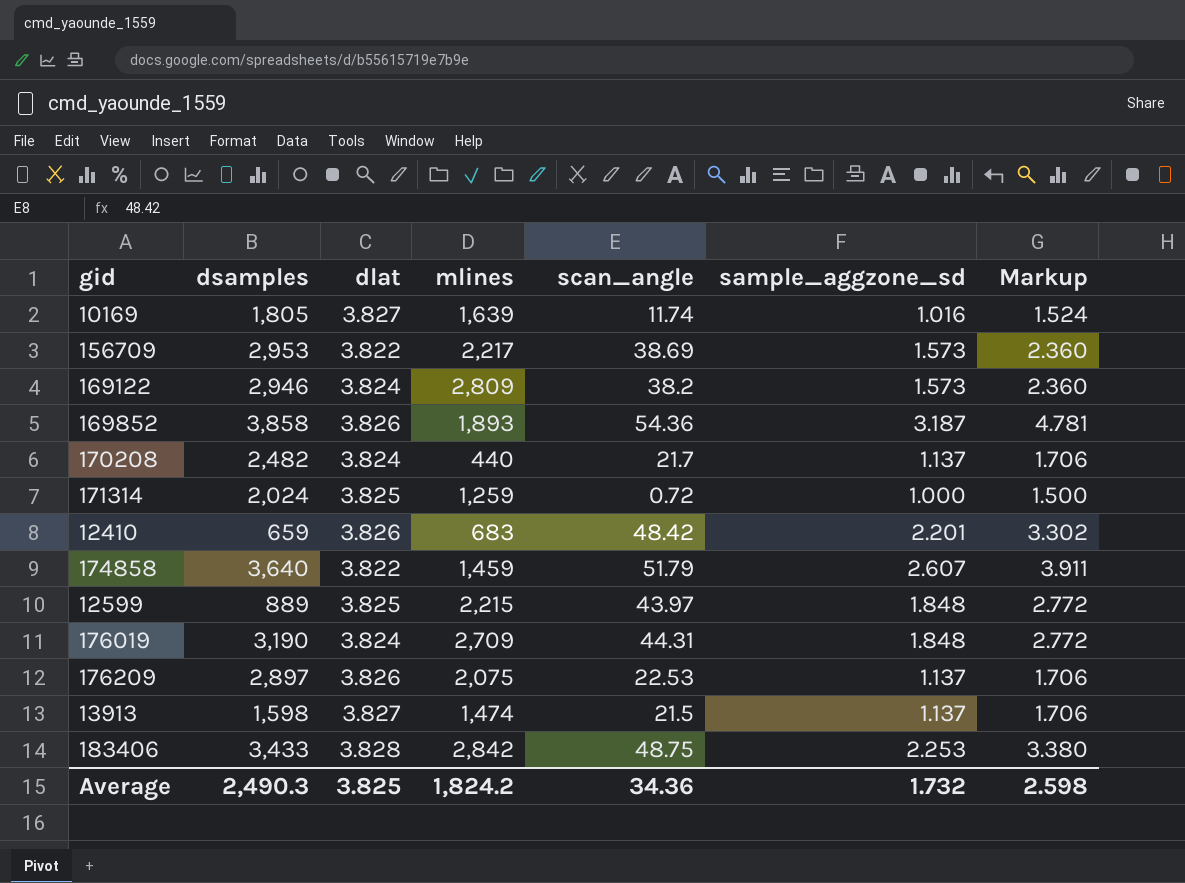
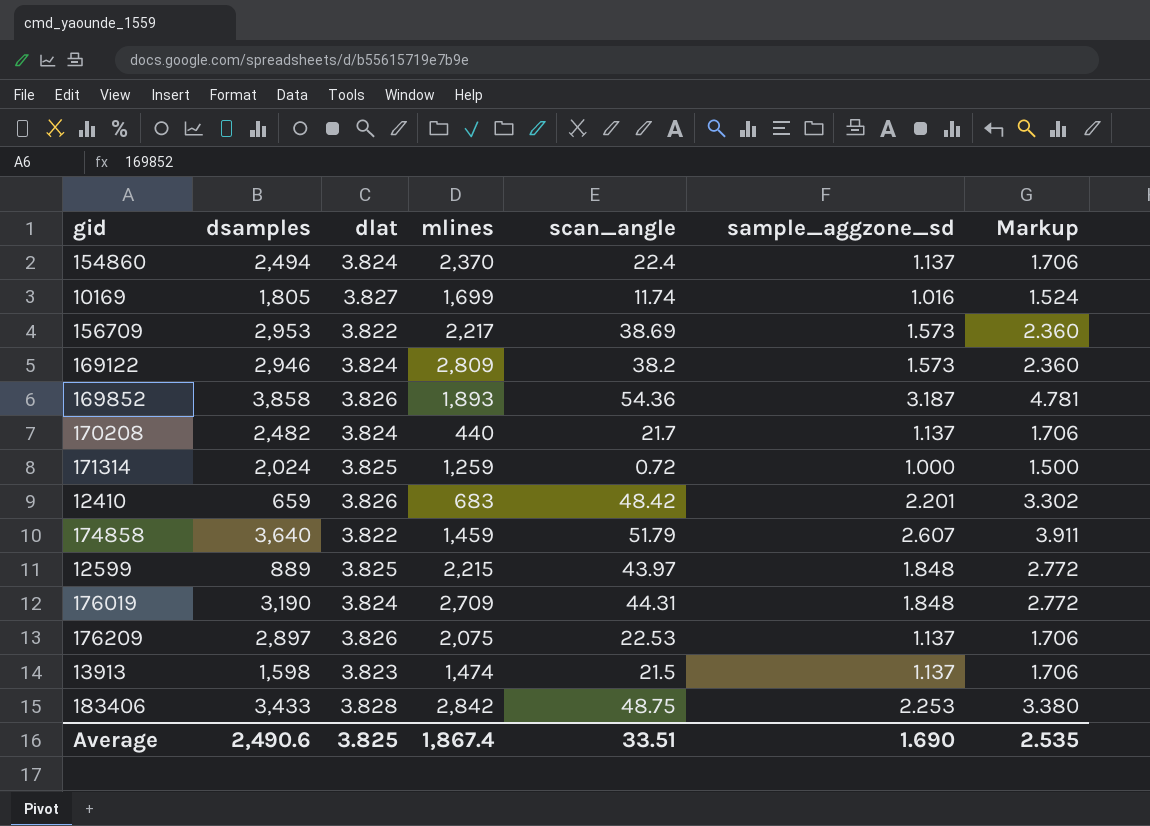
row 154860: none -> 2,494 | 3.824 | 2,370 | 22.4 | 1.137 | 1.706
10169 | mlines: 1,639 -> 1,699
13913 | dlat: 3.827 -> 3.823
Average | dsamples: 2,490.3 -> 2,490.6
Average | mlines: 1,824.2 -> 1,867.4
Average | scan_angle: 34.36 -> 33.51
Average | sample_aggzone_sd: 1.732 -> 1.690
Average | Markup: 2.598 -> 2.535

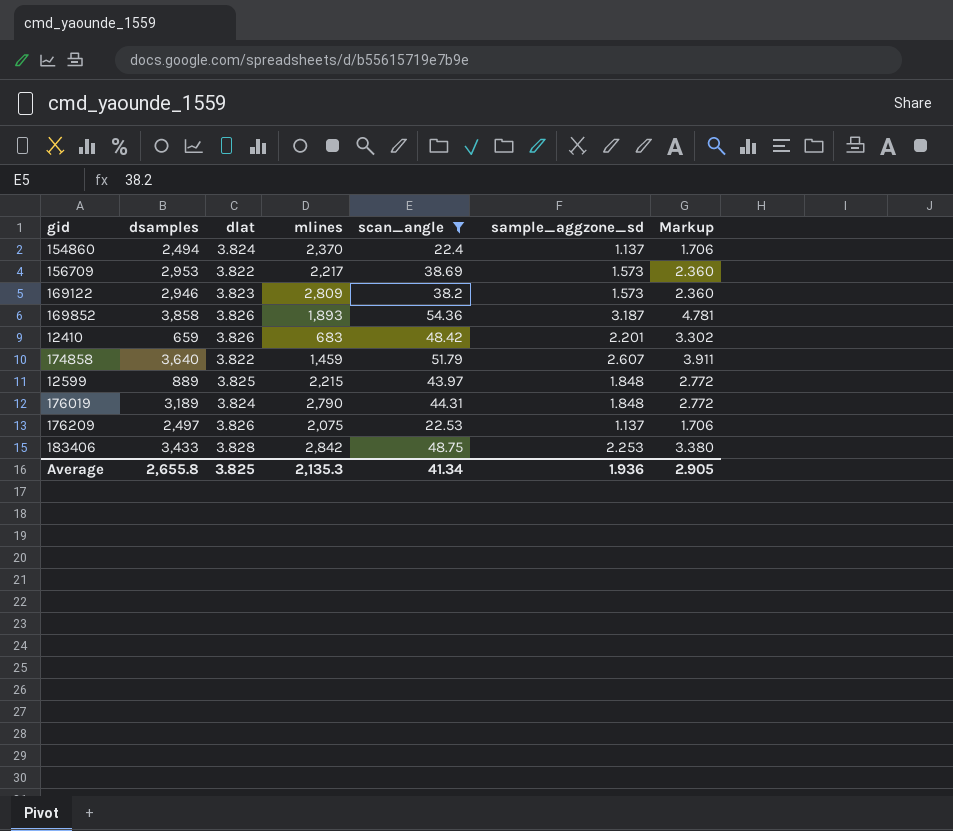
filter: none -> scan_angle >= 22.4
169122 | dlat: 3.824 -> 3.823
176019 | dsamples: 3,190 -> 3,189
176019 | mlines: 2,709 -> 2,790
176209 | dsamples: 2,897 -> 2,497
Average | dsamples: 2,490.6 -> 2,655.8
Average | mlines: 1,867.4 -> 2,135.3
Average | scan_angle: 33.51 -> 41.34
Average | sample_aggzone_sd: 1.690 -> 1.936
Average | Markup: 2.535 -> 2.905

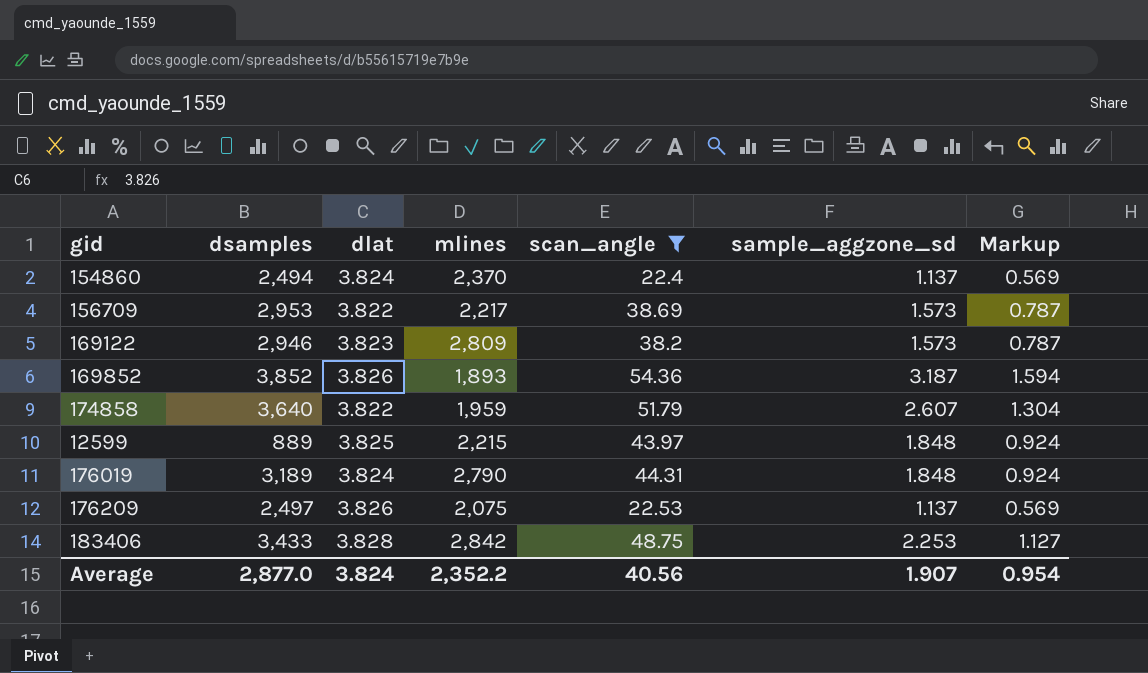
column Markup | formula: [sample_aggzone_sd] * 1.5 -> [sample_aggzone_sd] * 0.5
row 12410: 659 | 3.826 | 683 | 48.42 | 2.201 | 3.302 -> none
169852 | dsamples: 3,858 -> 3,852
174858 | mlines: 1,459 -> 1,959
Average | dsamples: 2,655.8 -> 2,877.0
Average | dlat: 3.825 -> 3.824
Average | mlines: 2,135.3 -> 2,352.2
Average | scan_angle: 41.34 -> 40.56
Average | sample_aggzone_sd: 1.936 -> 1.907
Average | Markup: 2.905 -> 0.954

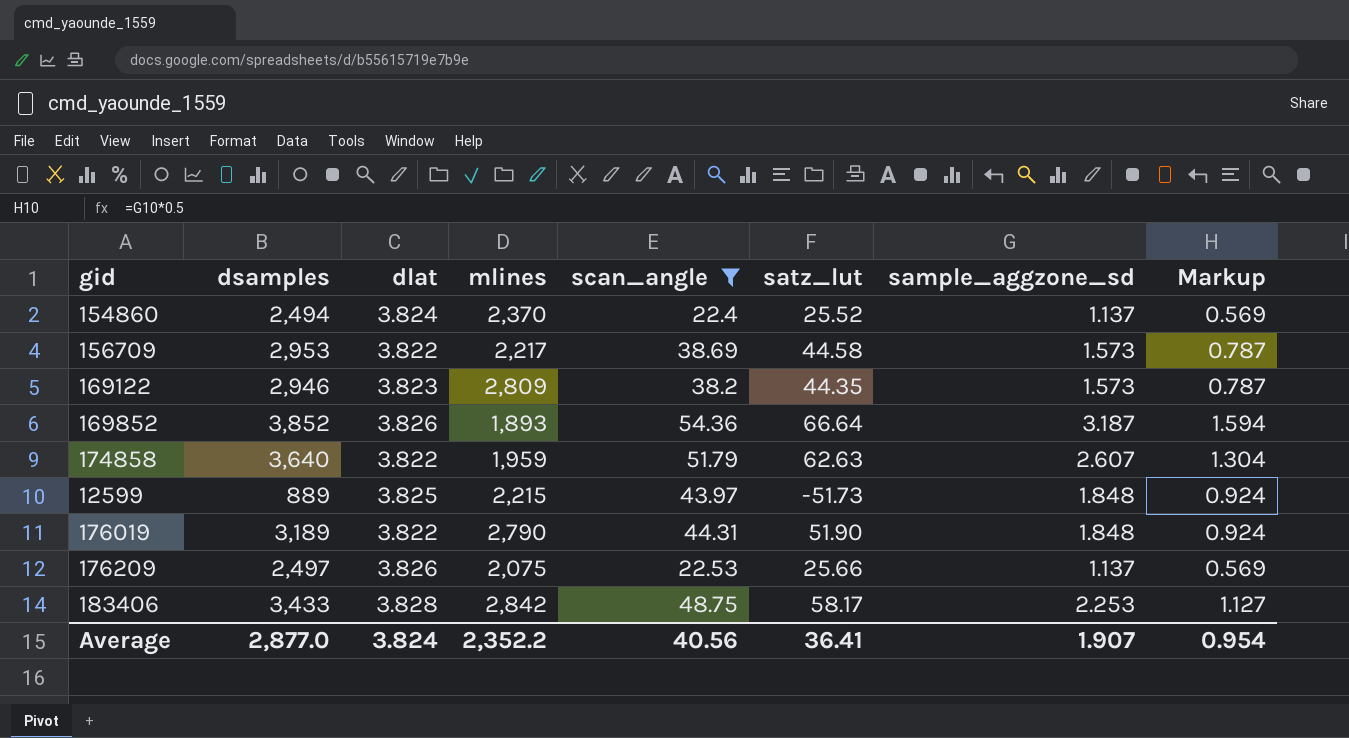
column satz_lut | position: none -> 6
176019 | dlat: 3.824 -> 3.822

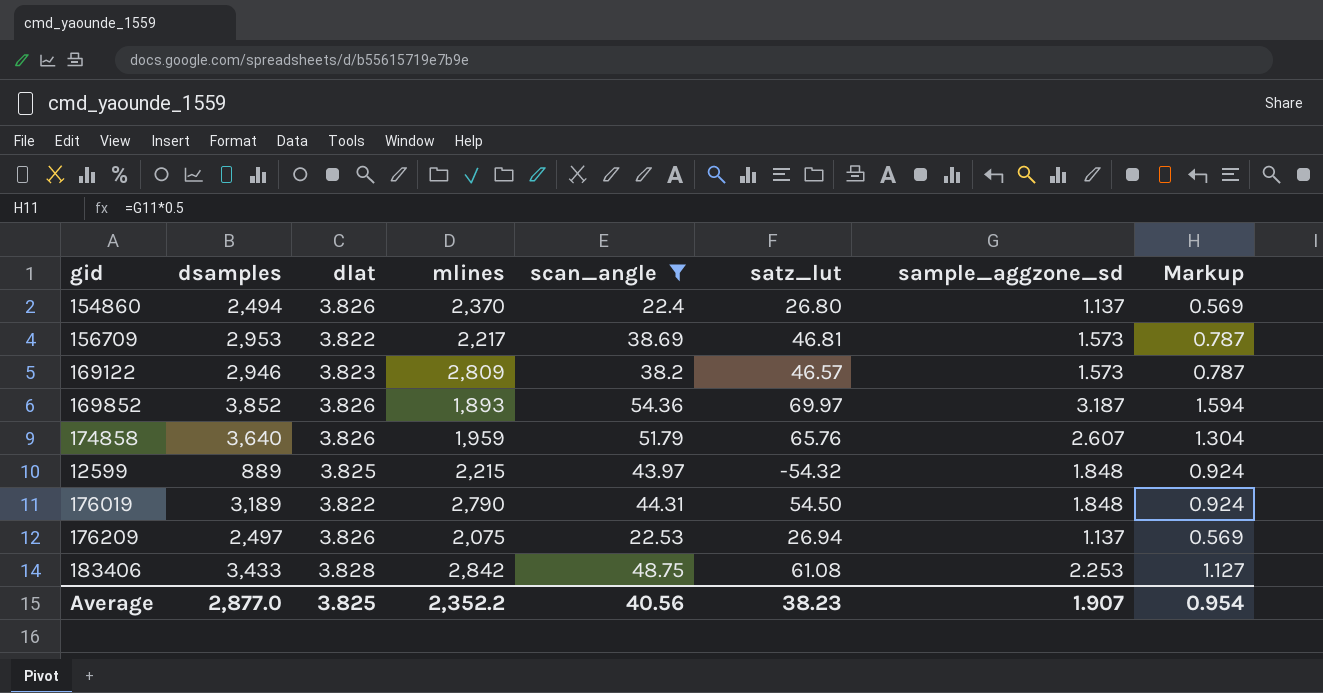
154860 | dlat: 3.824 -> 3.826
154860 | satz_lut: 25.52 -> 26.80
156709 | satz_lut: 44.58 -> 46.81
169122 | satz_lut: 44.35 -> 46.57
169852 | satz_lut: 66.64 -> 69.97
174858 | dlat: 3.822 -> 3.826
174858 | satz_lut: 62.63 -> 65.76
12599 | satz_lut: -51.73 -> -54.32
176019 | satz_lut: 51.90 -> 54.50
176209 | satz_lut: 25.66 -> 26.94
183406 | satz_lut: 58.17 -> 61.08
Average | dlat: 3.824 -> 3.825
Average | satz_lut: 36.41 -> 38.23

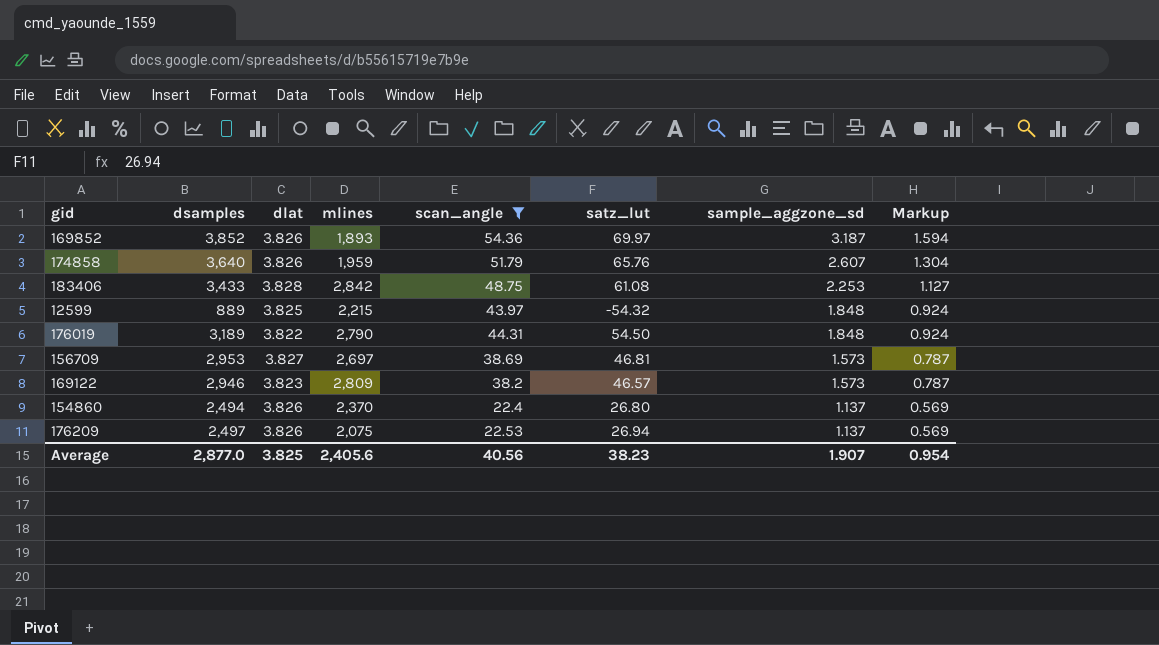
row order: none -> sample_aggzone_sd descending
156709 | dlat: 3.822 -> 3.827
156709 | mlines: 2,217 -> 2,697
Average | mlines: 2,352.2 -> 2,405.6

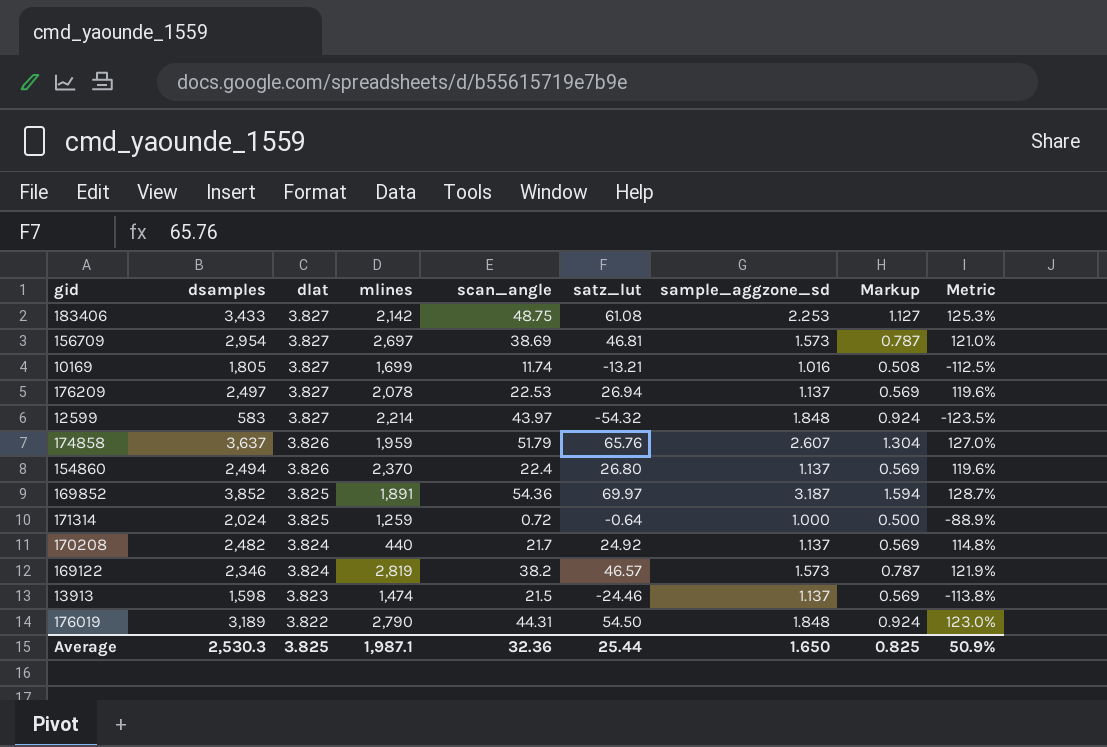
filter: scan_angle >= 22.4 -> none
row order: sample_aggzone_sd descending -> dlat descending
column Metric | formula: none -> [satz_lut] / [scan_angle]
183406 | dlat: 3.828 -> 3.827
183406 | mlines: 2,842 -> 2,142
156709 | dsamples: 2,953 -> 2,954
176209 | dlat: 3.826 -> 3.827
176209 | mlines: 2,075 -> 2,078
12599 | dsamples: 889 -> 583
12599 | dlat: 3.825 -> 3.827
12599 | mlines: 2,215 -> 2,214
174858 | dsamples: 3,640 -> 3,637
169852 | dlat: 3.826 -> 3.825
169852 | mlines: 1,893 -> 1,891
169122 | dsamples: 2,946 -> 2,346
169122 | dlat: 3.823 -> 3.824
169122 | mlines: 2,809 -> 2,819
Average | dsamples: 2,877.0 -> 2,530.3
Average | mlines: 2,405.6 -> 1,987.1
Average | scan_angle: 40.56 -> 32.36
Average | satz_lut: 38.23 -> 25.44
Average | sample_aggzone_sd: 1.907 -> 1.650
Average | Markup: 0.954 -> 0.825

